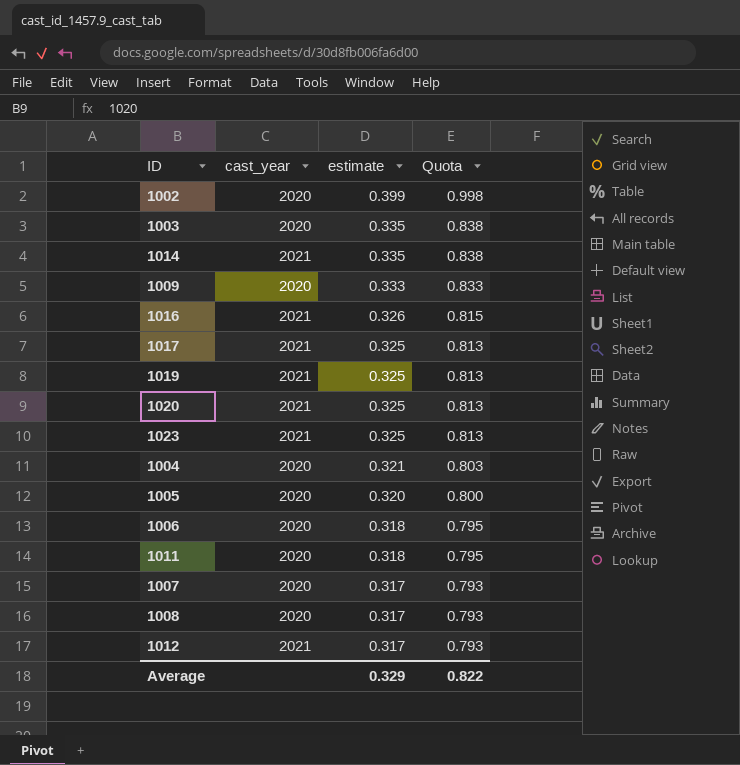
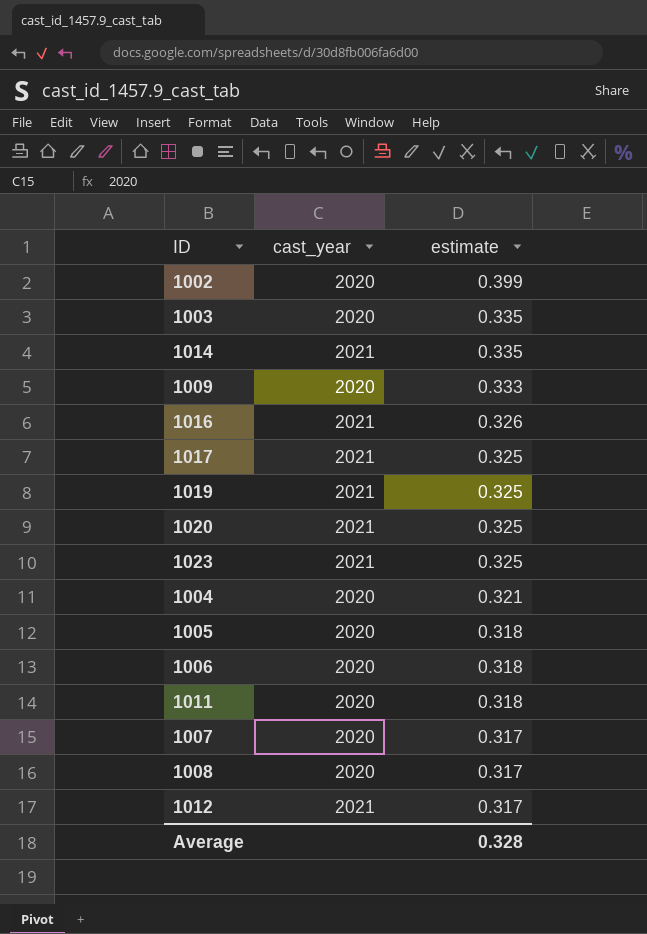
column Quota | formula: [estimate] * 2.5 -> none
1005 | estimate: 0.320 -> 0.318
Average | estimate: 0.329 -> 0.328

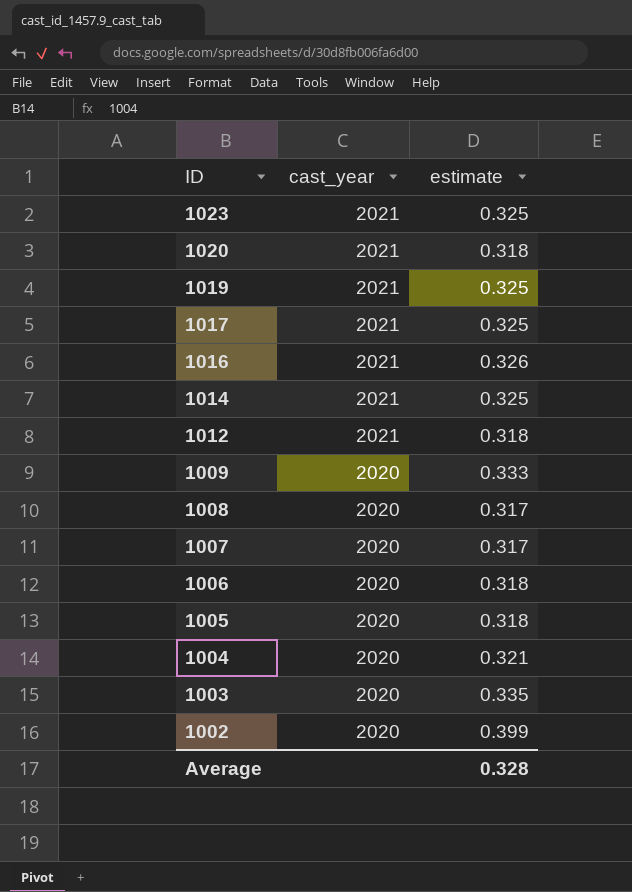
row order: estimate descending -> ID descending
row 1011: 2020 | 0.318 -> none
1020 | estimate: 0.325 -> 0.318
1014 | estimate: 0.335 -> 0.325
1012 | estimate: 0.317 -> 0.318

